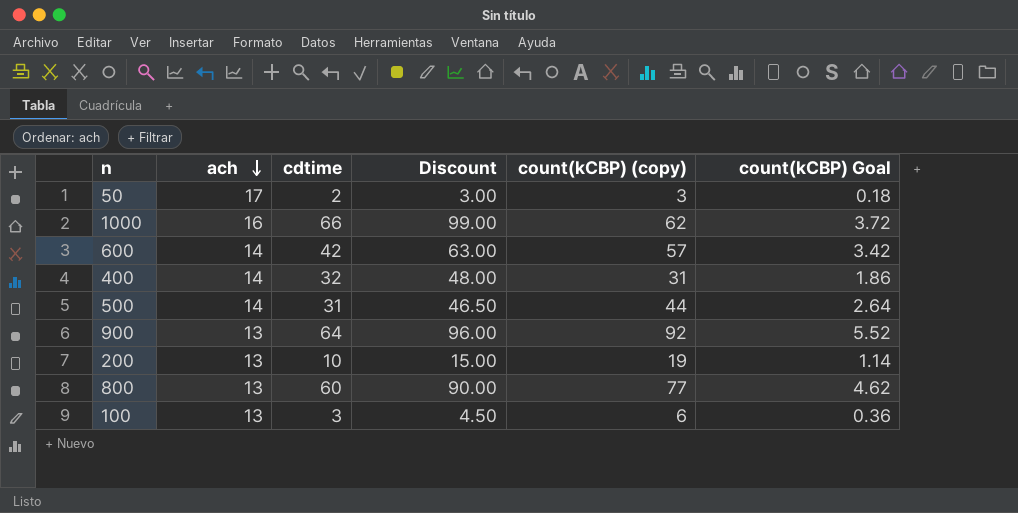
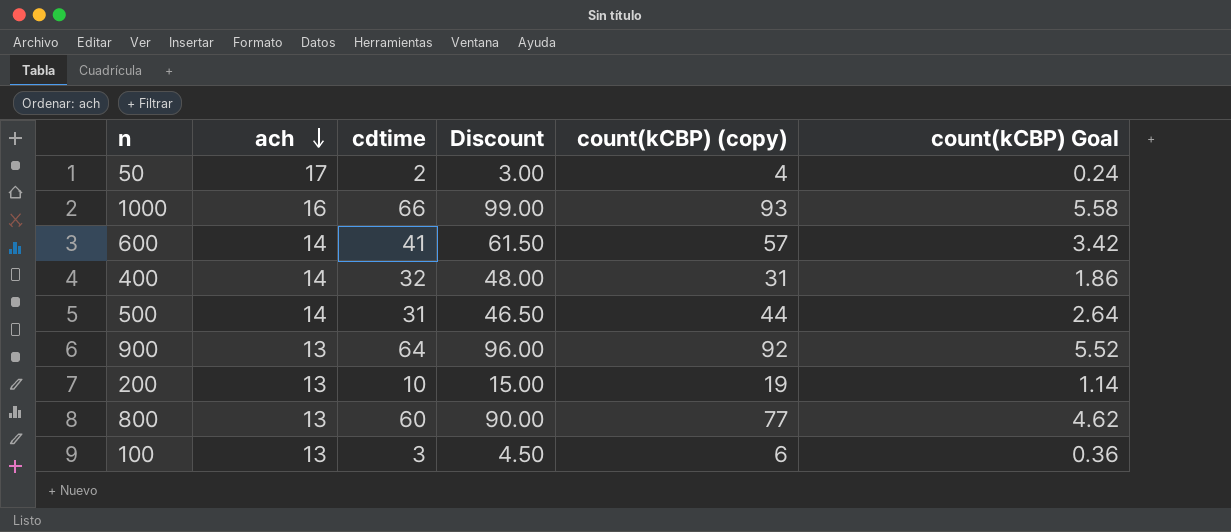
50 | count(kCBP) (copy): 3 -> 4
50 | count(kCBP) Goal: 0.18 -> 0.24
1000 | count(kCBP) (copy): 62 -> 93
1000 | count(kCBP) Goal: 3.72 -> 5.58
600 | cdtime: 42 -> 41
600 | Discount: 63.00 -> 61.50

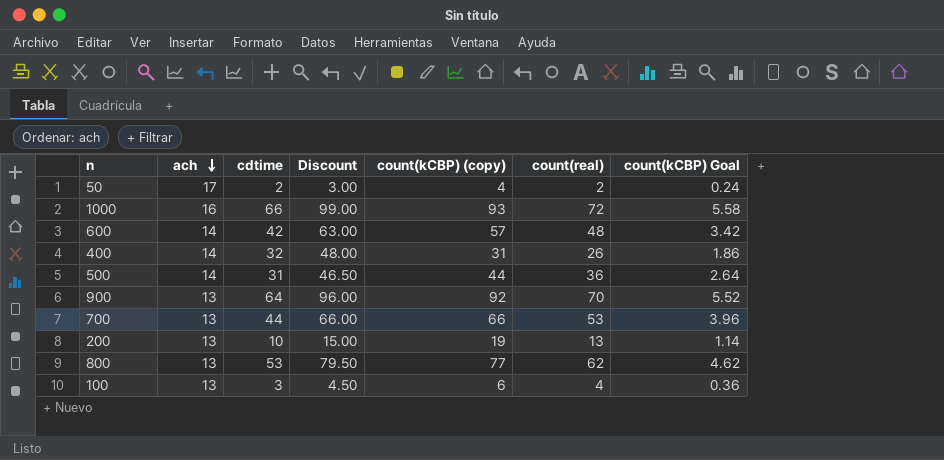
column count(real) | position: none -> 6
600 | cdtime: 41 -> 42
600 | Discount: 61.50 -> 63.00
row 700: none -> 13 | 44 | 66.00 | 66 | 53 | 3.96
800 | cdtime: 60 -> 53
800 | Discount: 90.00 -> 79.50

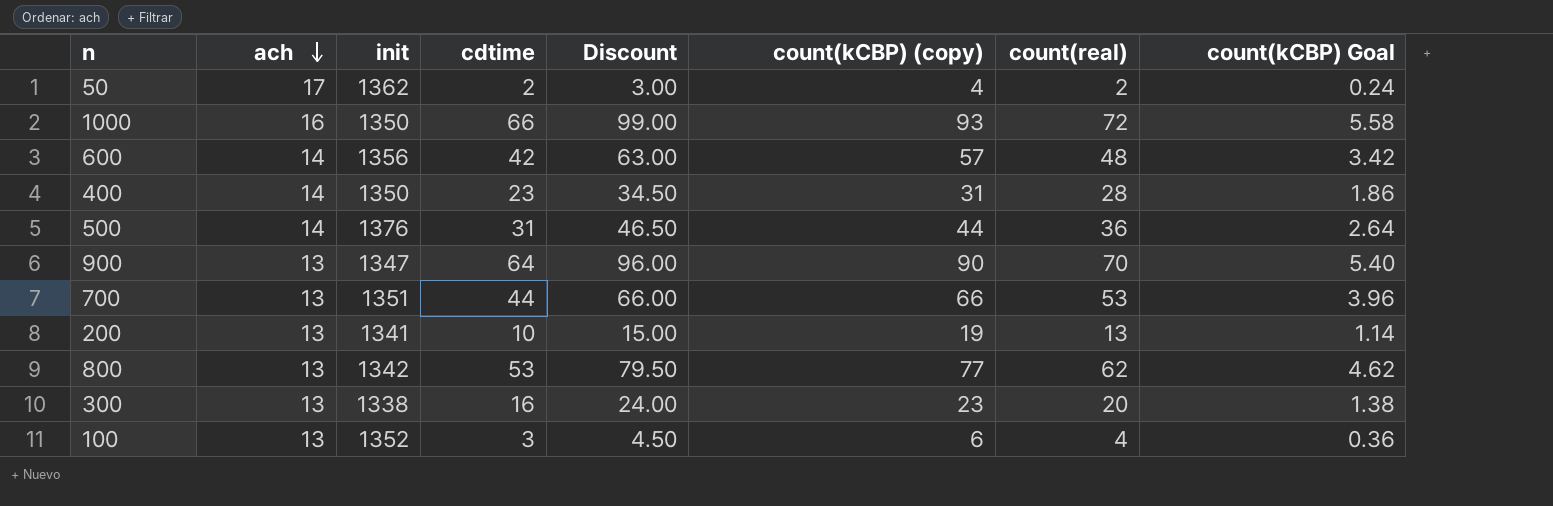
column init | position: none -> 3
400 | cdtime: 32 -> 23
400 | Discount: 48.00 -> 34.50
400 | count(real): 26 -> 28
900 | count(kCBP) (copy): 92 -> 90
900 | count(kCBP) Goal: 5.52 -> 5.40
row 300: none -> 13 | 1338 | 16 | 24.00 | 23 | 20 | 1.38

